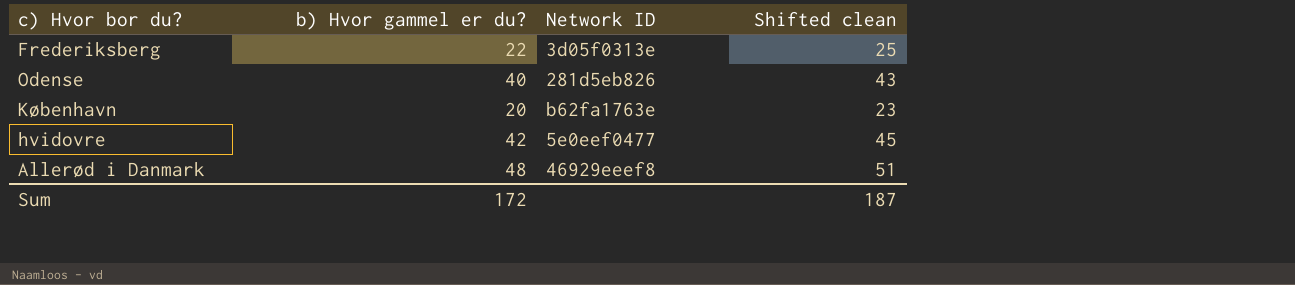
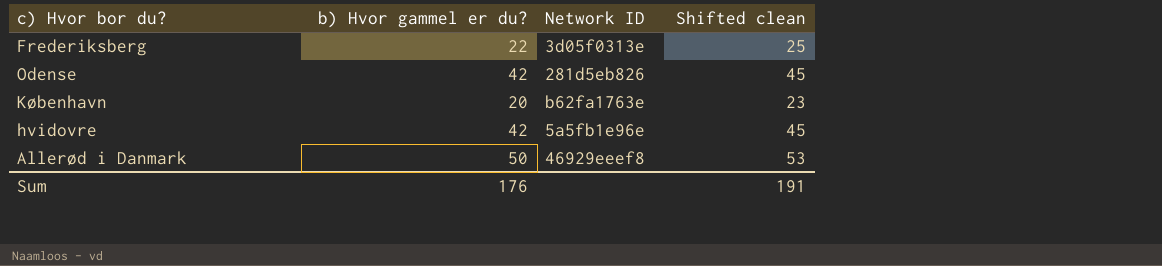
Odense | b) Hvor gammel er du?: 40 -> 42
Odense | Shifted clean: 43 -> 45
hvidovre | Network ID: 5e0eef0477 -> 5a5fb1e96e
Allerød i Danmark | b) Hvor gammel er du?: 48 -> 50
Allerød i Danmark | Shifted clean: 51 -> 53
Sum | b) Hvor gammel er du?: 172 -> 176
Sum | Shifted clean: 187 -> 191

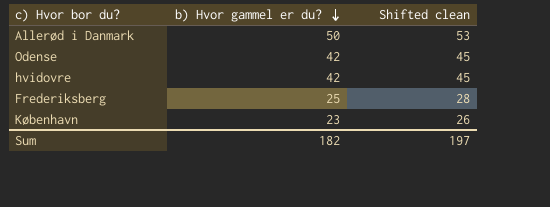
row order: none -> b) Hvor gammel er du? descending
column Network ID | position: 3 -> none
Frederiksberg | b) Hvor gammel er du?: 22 -> 25
Frederiksberg | Shifted clean: 25 -> 28
København | b) Hvor gammel er du?: 20 -> 23
København | Shifted clean: 23 -> 26
Sum | b) Hvor gammel er du?: 176 -> 182
Sum | Shifted clean: 191 -> 197

